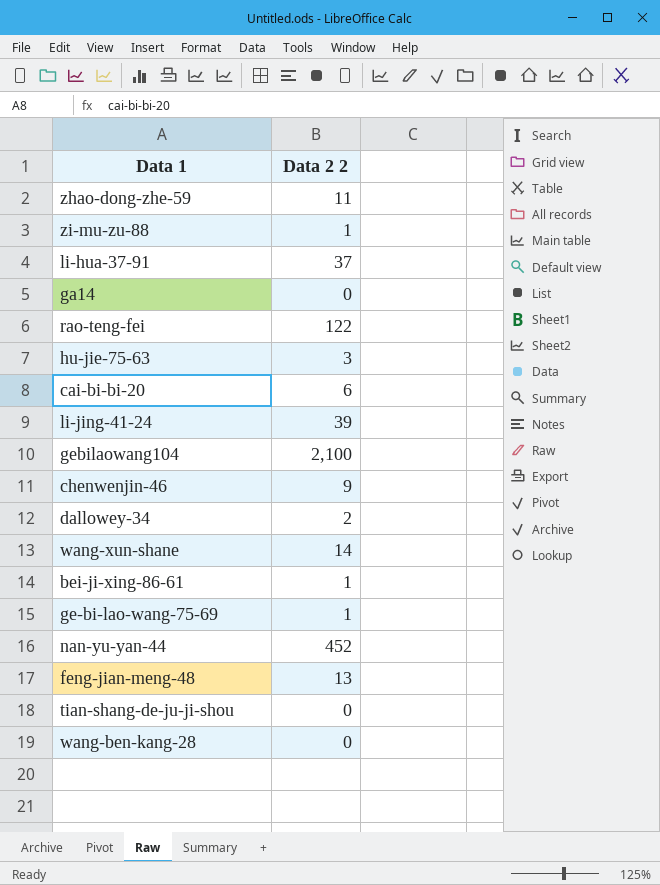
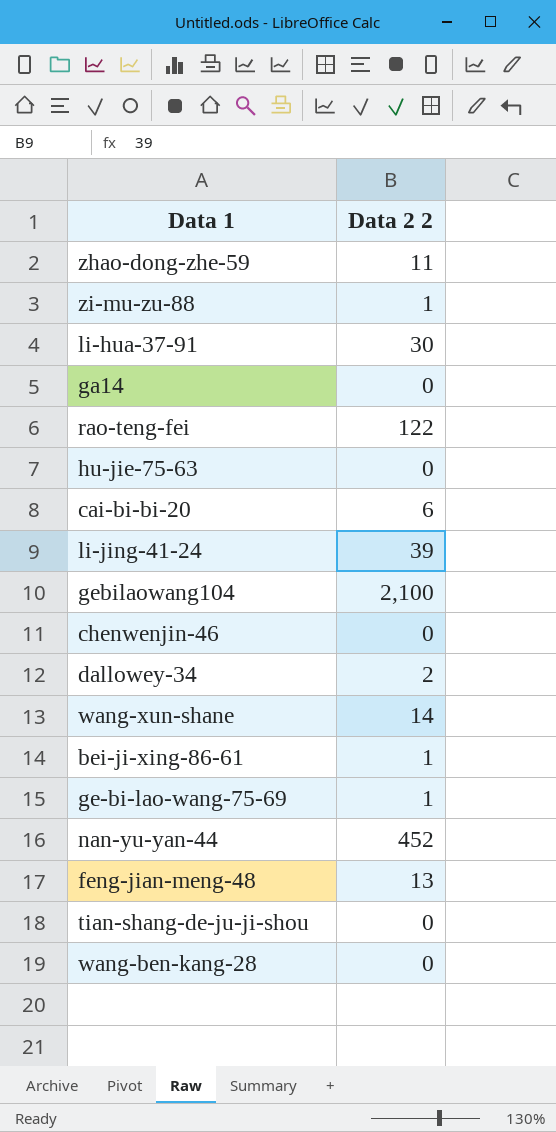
li-hua-37-91 | Data 2 2: 37 -> 30
hu-jie-75-63 | Data 2 2: 3 -> 0
chenwenjin-46 | Data 2 2: 9 -> 0

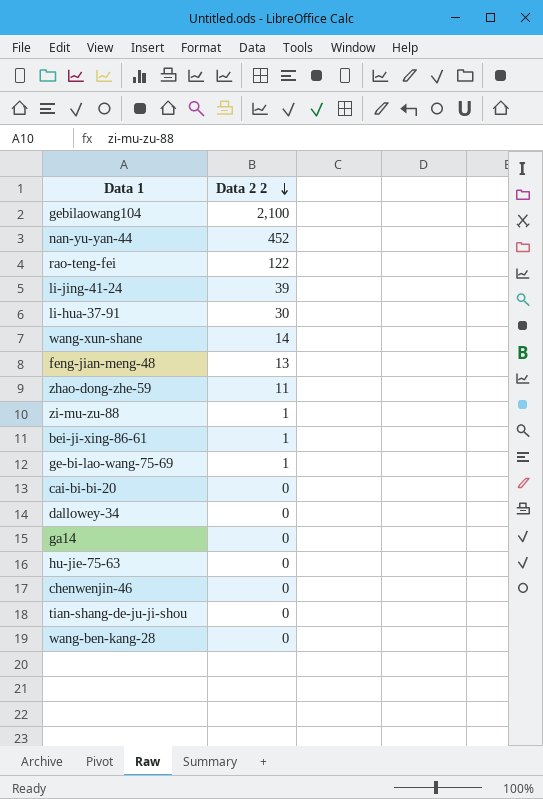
row order: none -> Data 2 2 descending
cai-bi-bi-20 | Data 2 2: 6 -> 0
dallowey-34 | Data 2 2: 2 -> 0

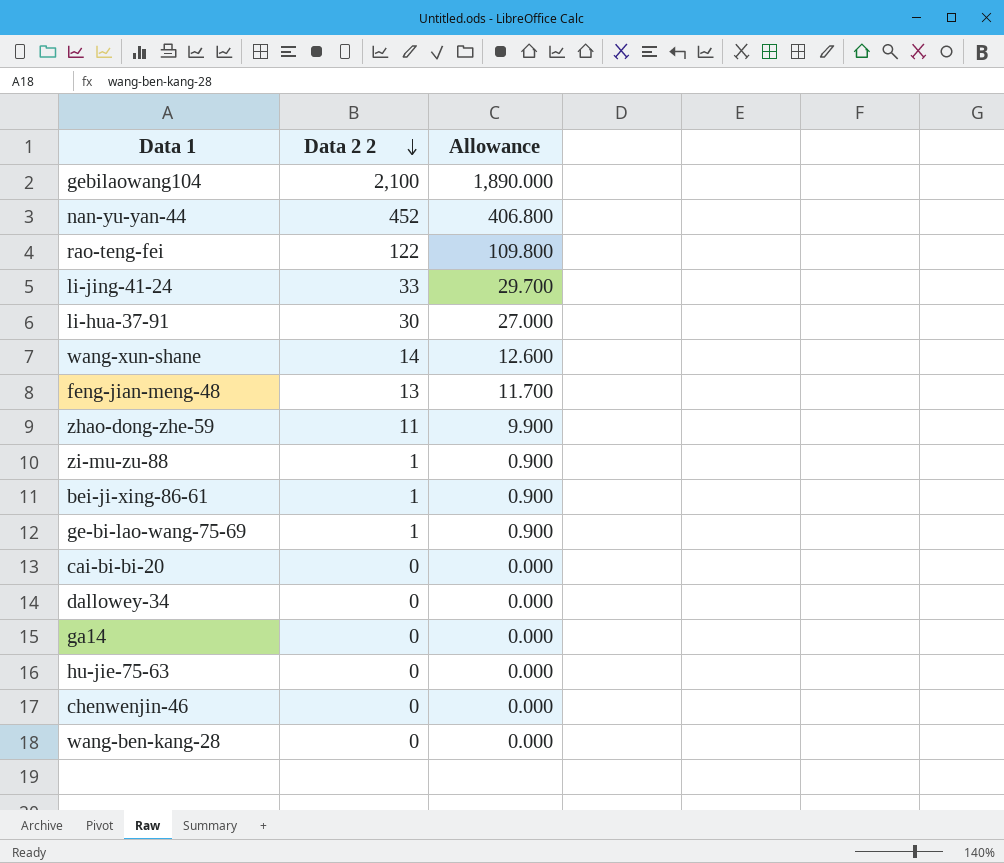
column Allowance | formula: none -> [Data 2 2] * 0.9
row tian-shang-de-ju-ji-shou: 0 -> none
li-jing-41-24 | Data 2 2: 39 -> 33

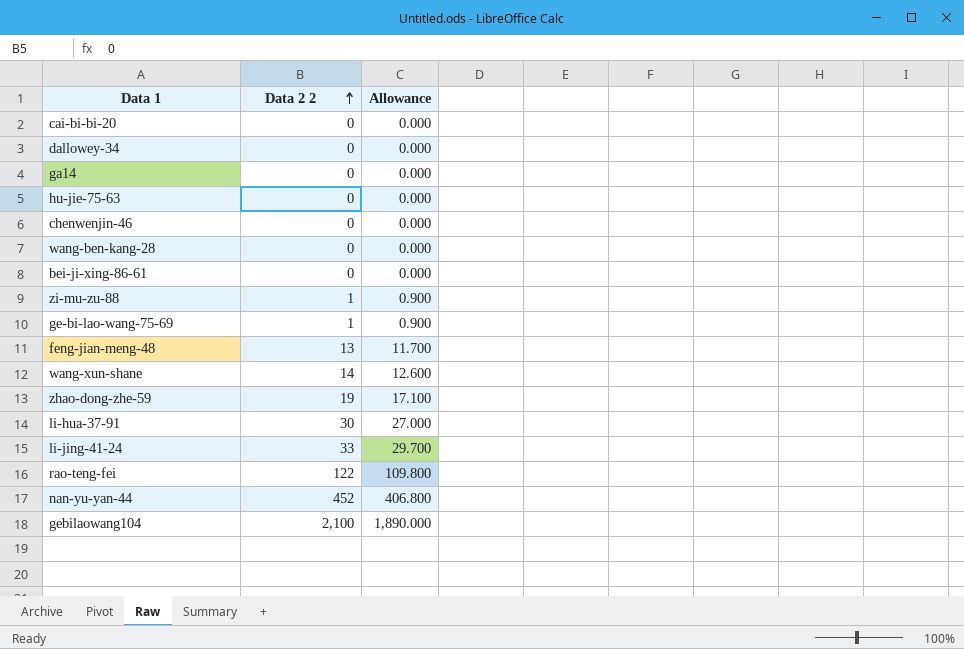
row order: Data 2 2 descending -> Data 2 2 ascending
bei-ji-xing-86-61 | Data 2 2: 1 -> 0
bei-ji-xing-86-61 | Allowance: 0.900 -> 0.000
zhao-dong-zhe-59 | Data 2 2: 11 -> 19
zhao-dong-zhe-59 | Allowance: 9.900 -> 17.100

